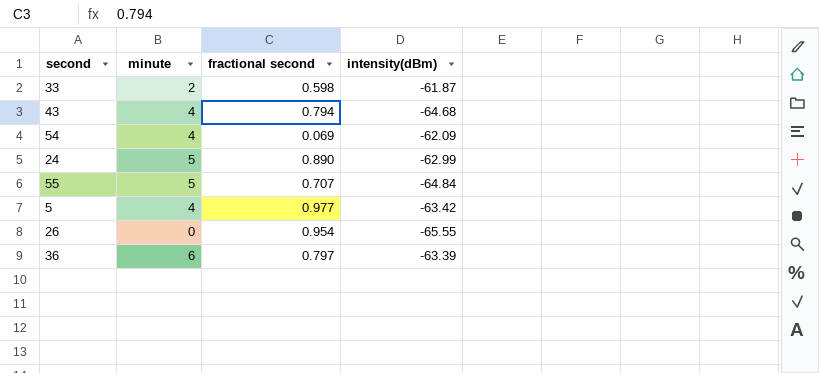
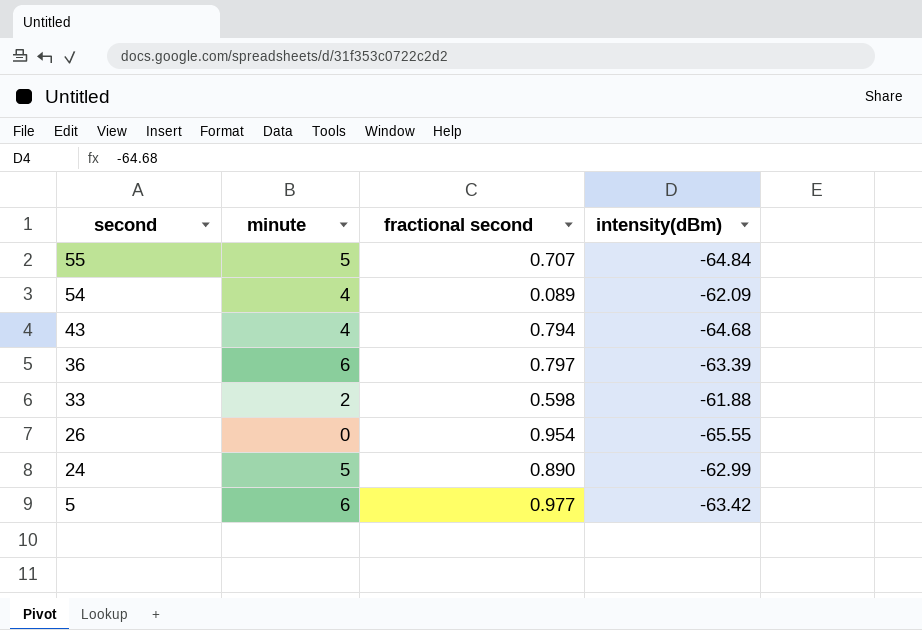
row order: none -> second descending
54 | fractional second: 0.069 -> 0.089
33 | intensity(dBm): -61.87 -> -61.88
5 | minute: 4 -> 6

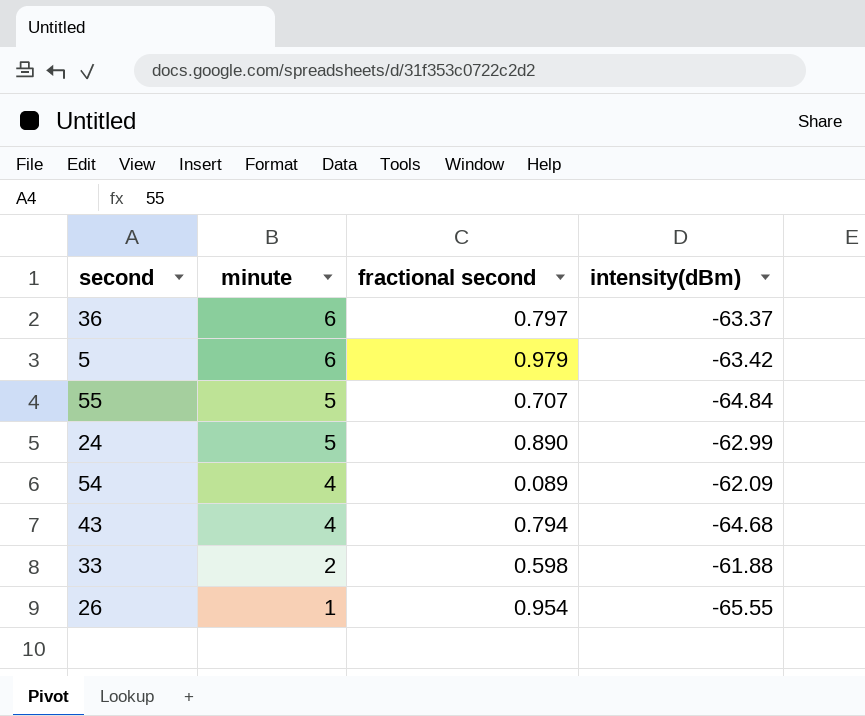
row order: second descending -> minute descending
36 | intensity(dBm): -63.39 -> -63.37
5 | fractional second: 0.977 -> 0.979
26 | minute: 0 -> 1

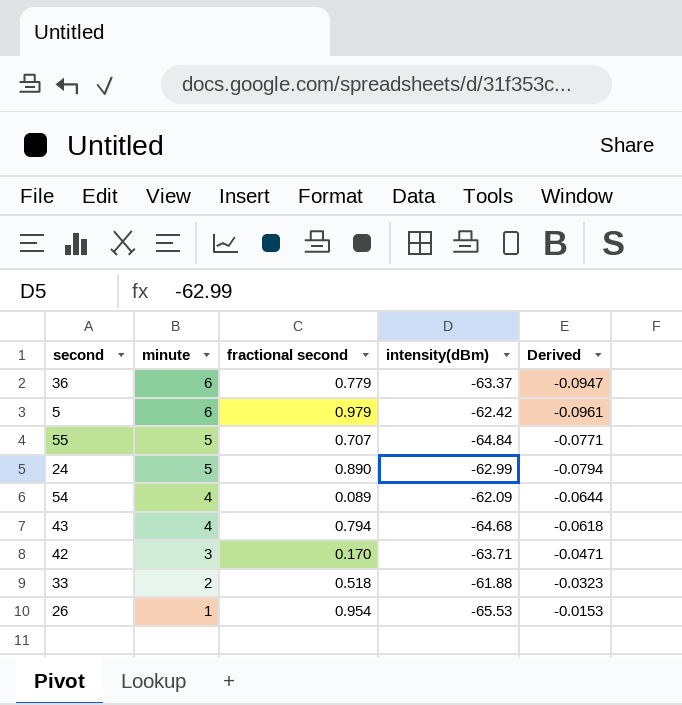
column Derived | formula: none -> [minute] / [intensity(dBm)]
36 | fractional second: 0.797 -> 0.779
5 | intensity(dBm): -63.42 -> -62.42
row 42: none -> 3 | 0.170 | -63.71 | -0.0471
33 | fractional second: 0.598 -> 0.518
26 | intensity(dBm): -65.55 -> -65.53

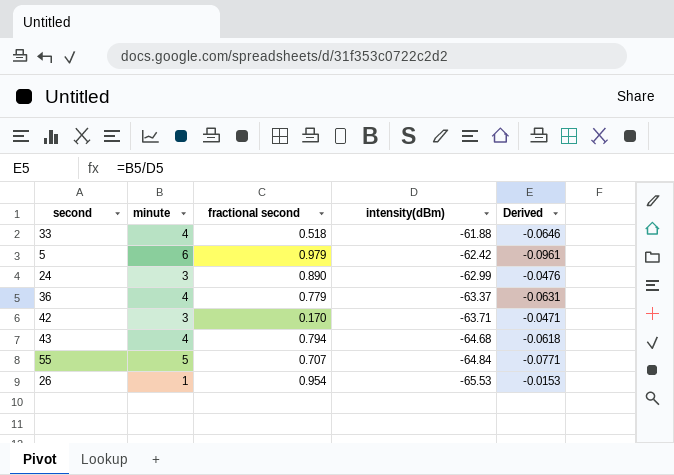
row order: minute descending -> intensity(dBm) descending
row 54: 4 | 0.089 | -62.09 | -0.0644 -> none
33 | minute: 2 -> 4
33 | Derived: -0.0323 -> -0.0646
24 | minute: 5 -> 3
24 | Derived: -0.0794 -> -0.0476
36 | minute: 6 -> 4
36 | Derived: -0.0947 -> -0.0631

